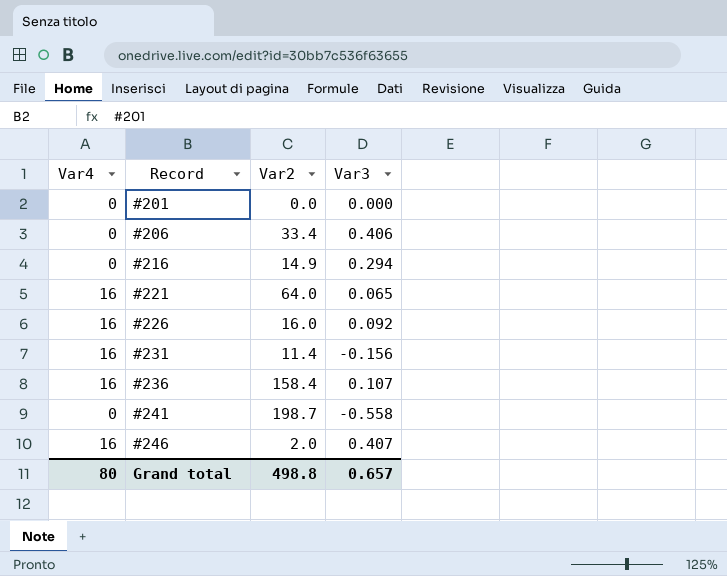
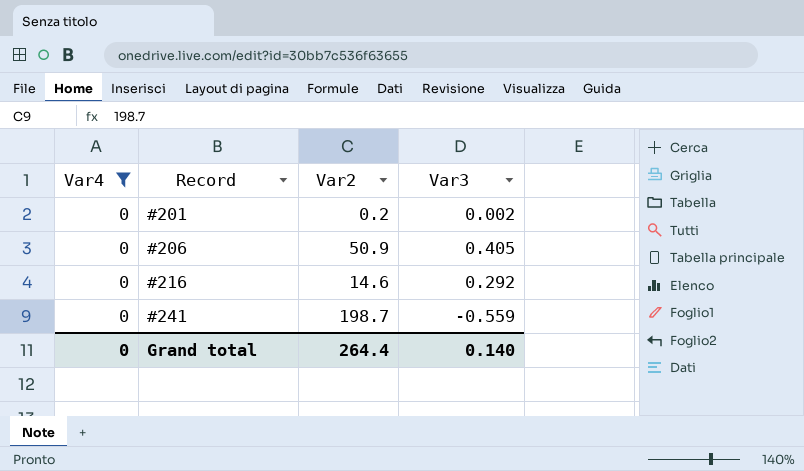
filter: none -> Var4 = 0
#201 | Var2: 0.0 -> 0.2
#201 | Var3: 0.000 -> 0.002
#206 | Var2: 33.4 -> 50.9
#206 | Var3: 0.406 -> 0.405
#216 | Var2: 14.9 -> 14.6
#216 | Var3: 0.294 -> 0.292
#241 | Var3: -0.558 -> -0.559
Grand total | Var4: 80 -> 0
Grand total | Var2: 498.8 -> 264.4
Grand total | Var3: 0.657 -> 0.140

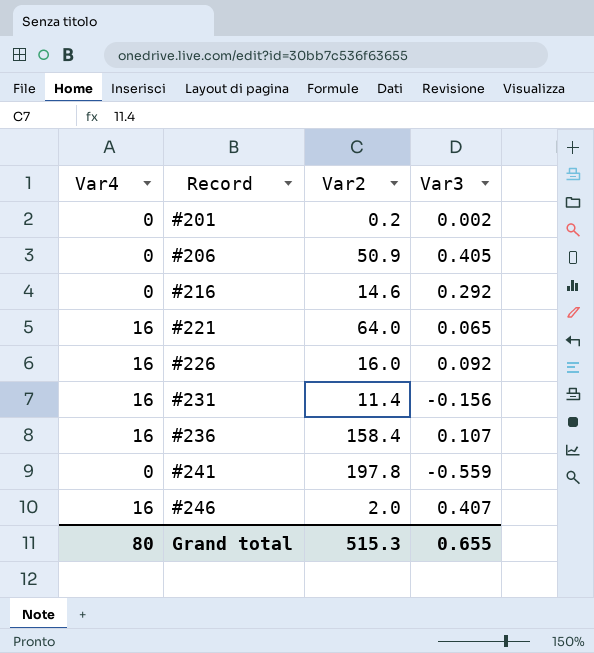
filter: Var4 = 0 -> none
#241 | Var2: 198.7 -> 197.8
Grand total | Var4: 0 -> 80
Grand total | Var2: 264.4 -> 515.3
Grand total | Var3: 0.140 -> 0.655

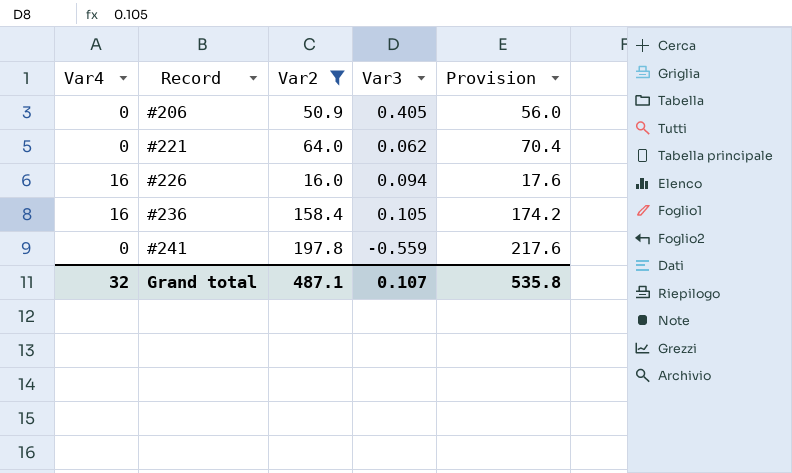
filter: none -> Var2 >= 16.0
column Provision | formula: none -> [Var2] * 1.1
#221 | Var4: 16 -> 0
#221 | Var3: 0.065 -> 0.062
#226 | Var3: 0.092 -> 0.094
#236 | Var3: 0.107 -> 0.105
Grand total | Var4: 80 -> 32
Grand total | Var2: 515.3 -> 487.1
Grand total | Var3: 0.655 -> 0.107

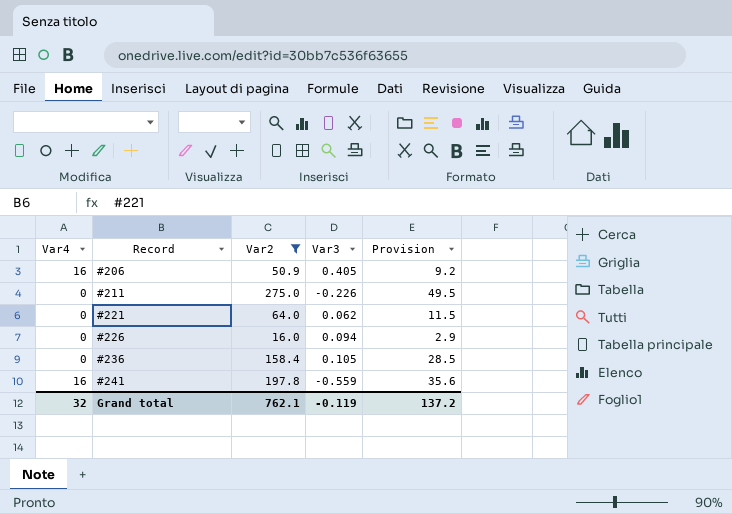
column Provision | formula: [Var2] * 1.1 -> [Var2] * 0.18
#206 | Var4: 0 -> 16
row #211: none -> 0 | 275.0 | -0.226 | 49.5
#226 | Var4: 16 -> 0
#236 | Var4: 16 -> 0
#241 | Var4: 0 -> 16
Grand total | Var2: 487.1 -> 762.1
Grand total | Var3: 0.107 -> -0.119
Grand total | Provision: 535.8 -> 137.2

